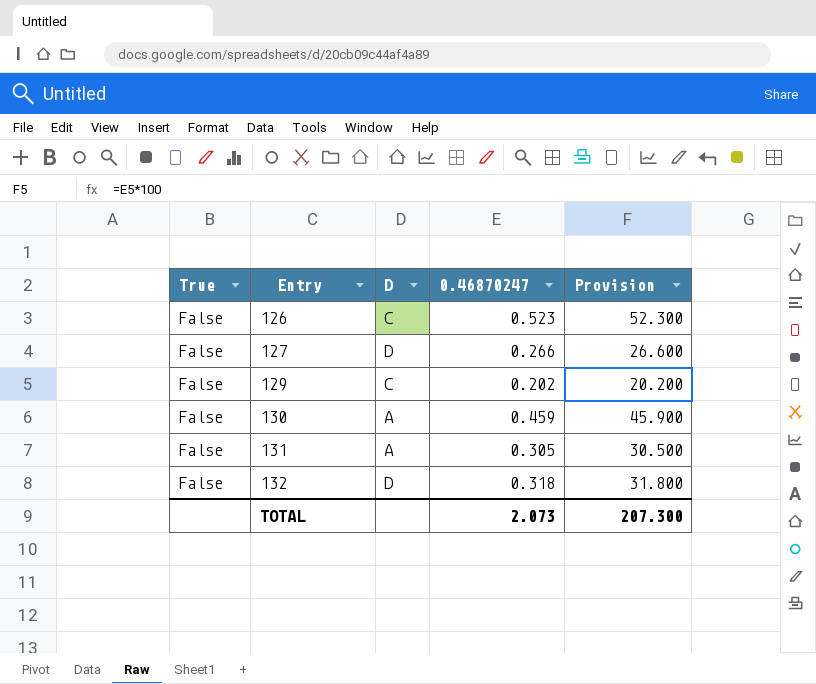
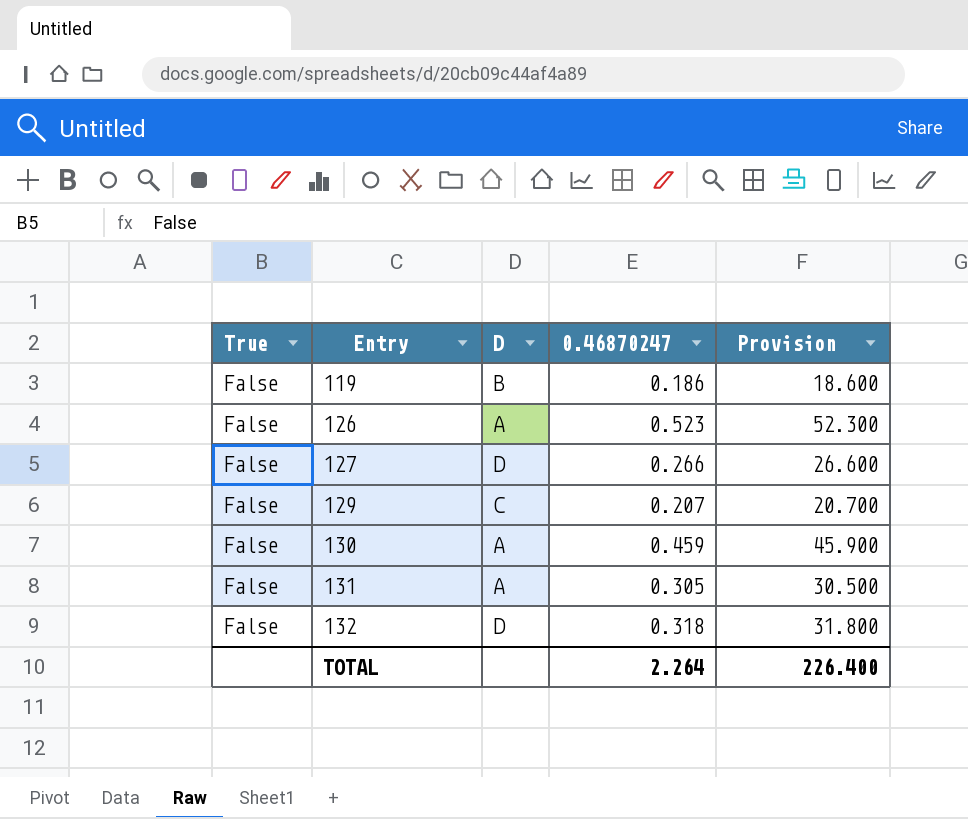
row 119: none -> False | B | 0.186 | 18.600
126 | D: C -> A
129 | 0.46870247: 0.202 -> 0.207
129 | Provision: 20.200 -> 20.700
TOTAL | 0.46870247: 2.073 -> 2.264
TOTAL | Provision: 207.300 -> 226.400

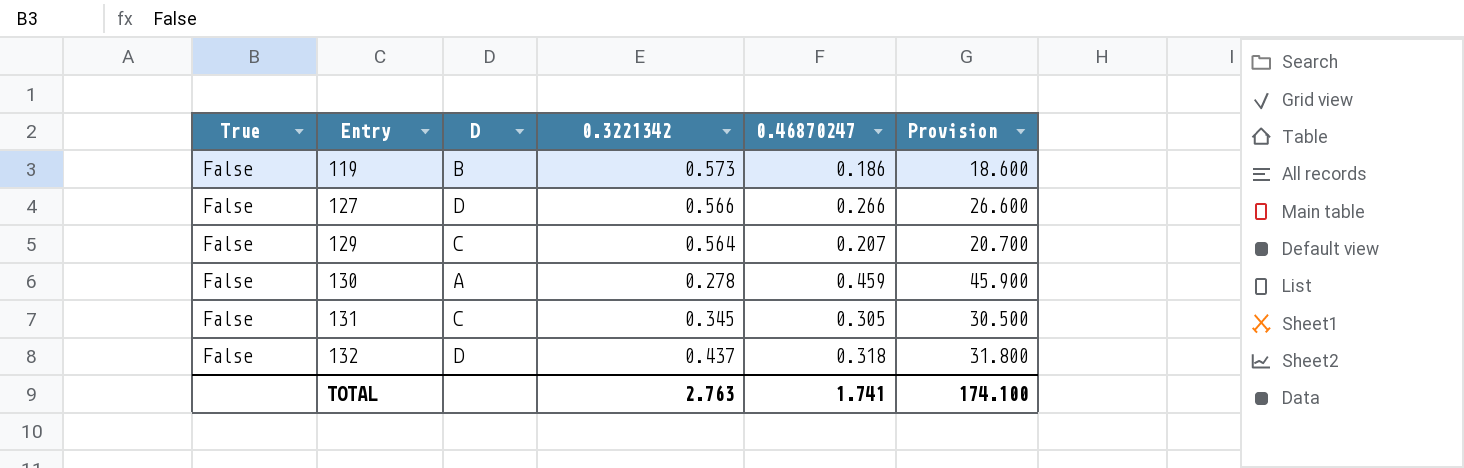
column 0.3221342 | position: none -> 4
row 126: False | A | 0.523 | 52.300 -> none
131 | D: A -> C
TOTAL | 0.46870247: 2.264 -> 1.741
TOTAL | Provision: 226.400 -> 174.100

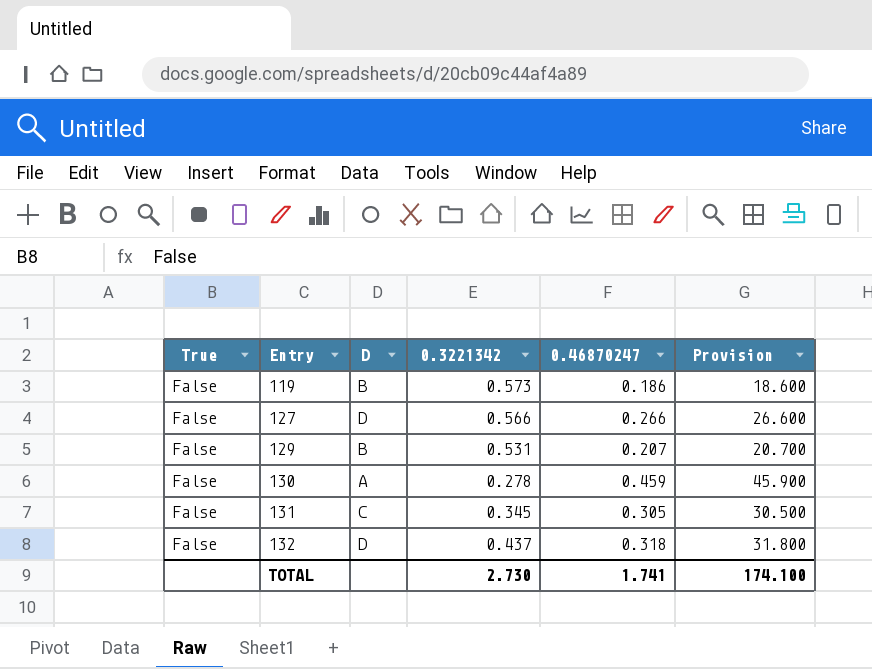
129 | D: C -> B
129 | 0.3221342: 0.564 -> 0.531
TOTAL | 0.3221342: 2.763 -> 2.730

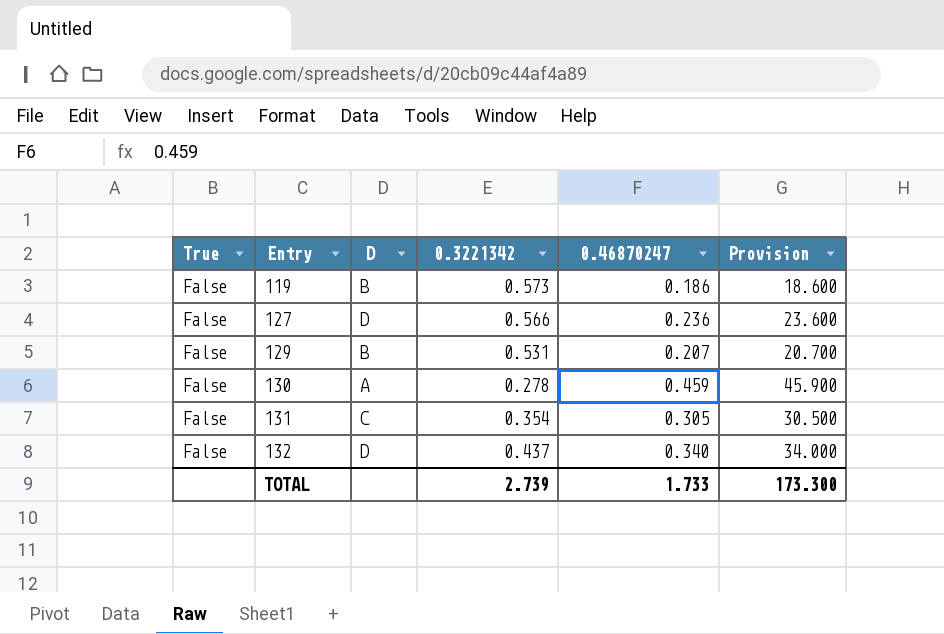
127 | 0.46870247: 0.266 -> 0.236
127 | Provision: 26.600 -> 23.600
131 | 0.3221342: 0.345 -> 0.354
132 | 0.46870247: 0.318 -> 0.340
132 | Provision: 31.800 -> 34.000
TOTAL | 0.3221342: 2.730 -> 2.739
TOTAL | 0.46870247: 1.741 -> 1.733
TOTAL | Provision: 174.100 -> 173.300

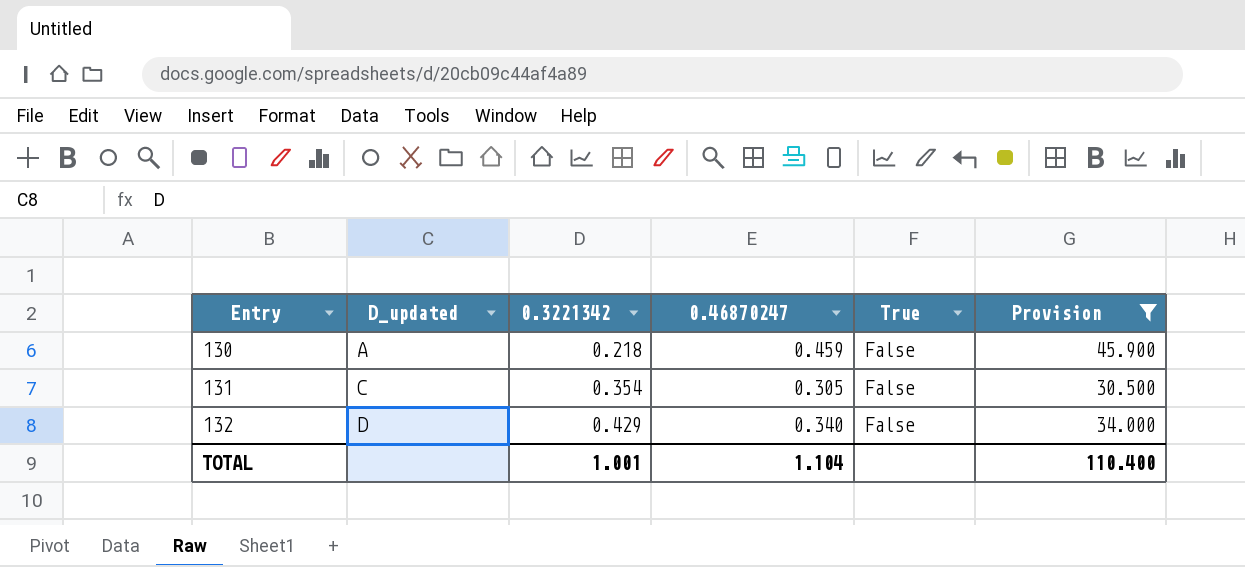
filter: none -> Provision >= 30.500
column name: D -> D_updated
column True | position: 1 -> 5
130 | 0.3221342: 0.278 -> 0.218
132 | 0.3221342: 0.437 -> 0.429
TOTAL | 0.3221342: 2.739 -> 1.001
TOTAL | 0.46870247: 1.733 -> 1.104
TOTAL | Provision: 173.300 -> 110.400

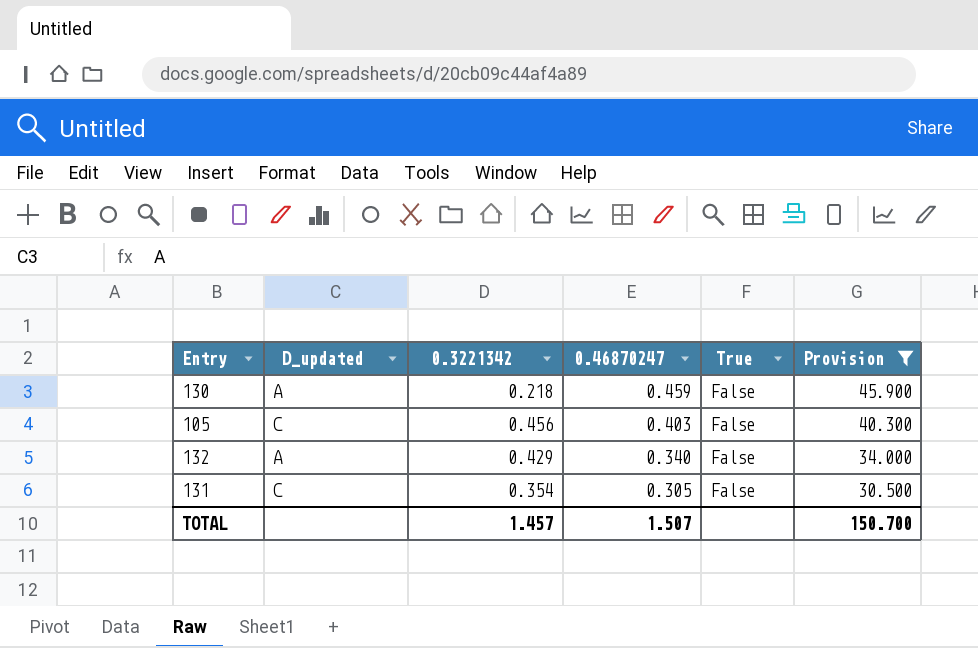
row order: Entry ascending -> 0.46870247 descending
row 105: none -> C | 0.456 | 0.403 | False | 40.300
132 | D_updated: D -> A
TOTAL | 0.3221342: 1.001 -> 1.457
TOTAL | 0.46870247: 1.104 -> 1.507
TOTAL | Provision: 110.400 -> 150.700

